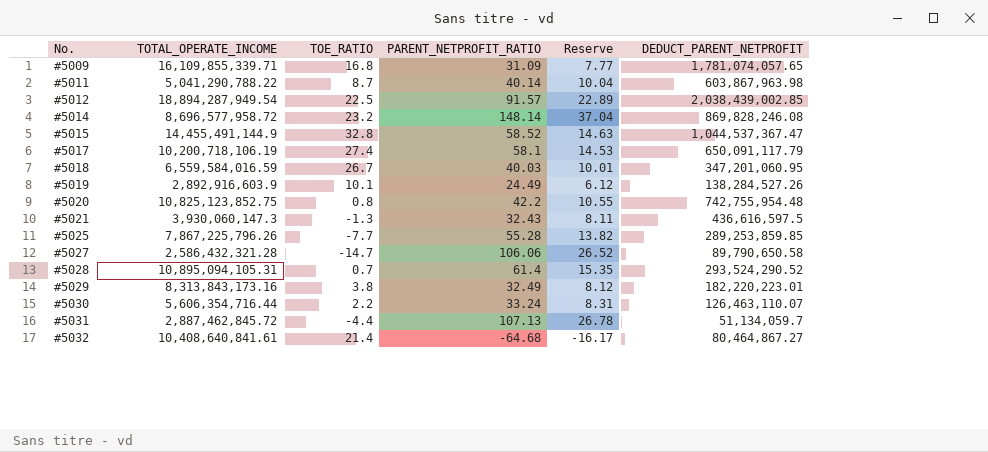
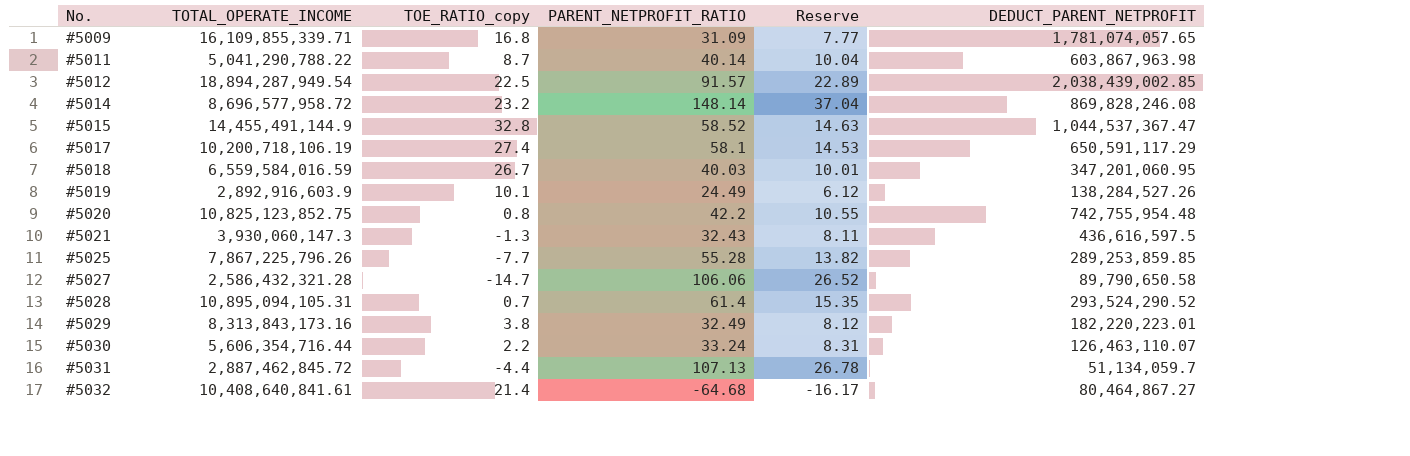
column name: TOE_RATIO -> TOE_RATIO_copy
#5017 | DEDUCT_PARENT_NETPROFIT: 650,091,117.79 -> 650,591,117.29

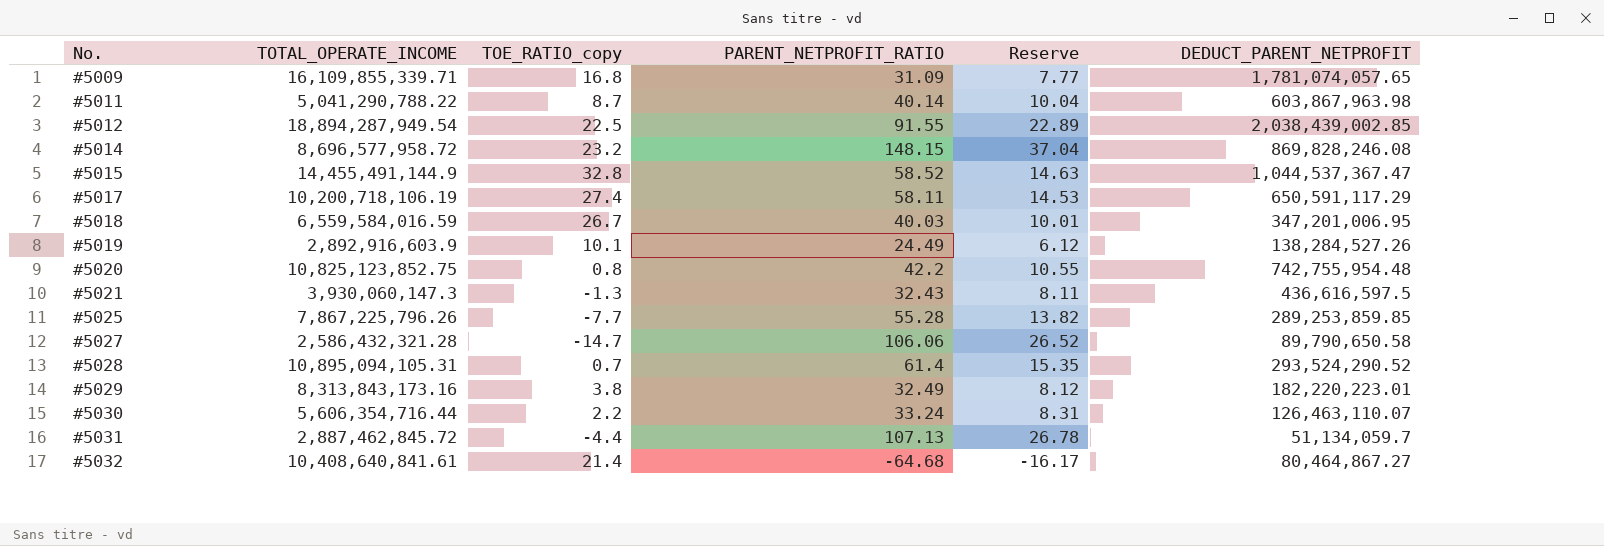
#5012 | PARENT_NETPROFIT_RATIO: 91.57 -> 91.55
#5014 | PARENT_NETPROFIT_RATIO: 148.14 -> 148.15
#5017 | PARENT_NETPROFIT_RATIO: 58.1 -> 58.11
#5018 | DEDUCT_PARENT_NETPROFIT: 347,201,060.95 -> 347,201,006.95

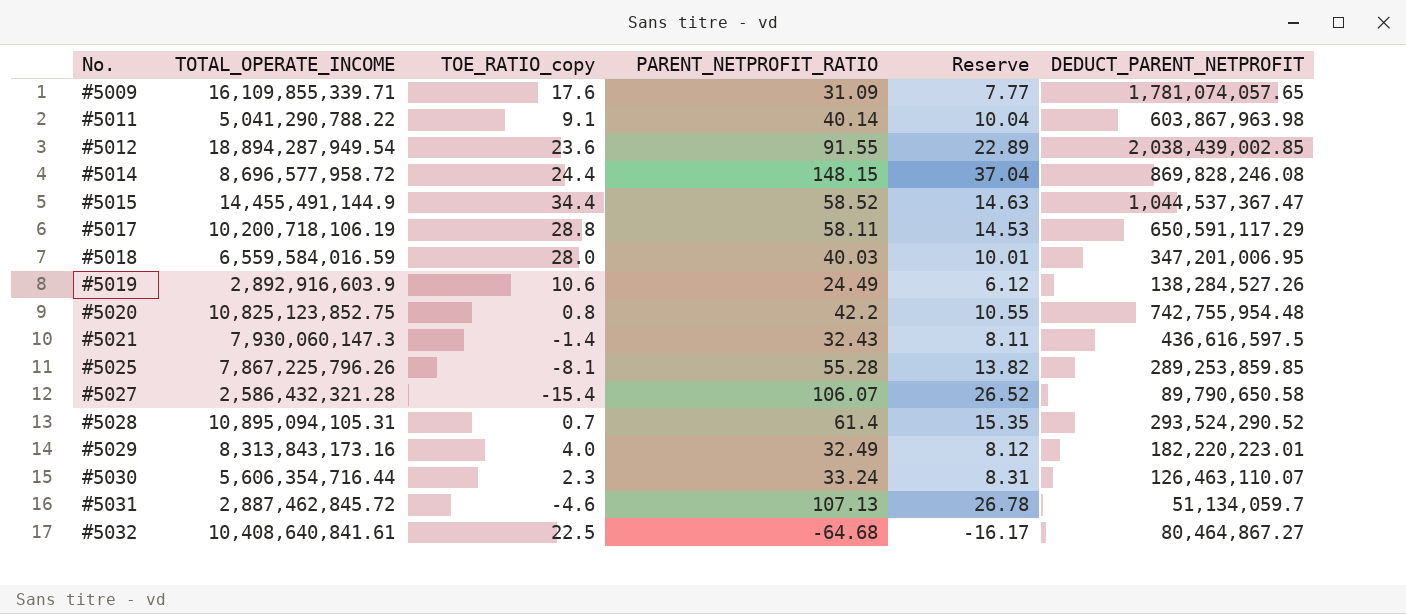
#5009 | TOE_RATIO_copy: 16.8 -> 17.6
#5011 | TOE_RATIO_copy: 8.7 -> 9.1
#5012 | TOE_RATIO_copy: 22.5 -> 23.6
#5014 | TOE_RATIO_copy: 23.2 -> 24.4
#5015 | TOE_RATIO_copy: 32.8 -> 34.4
#5017 | TOE_RATIO_copy: 27.4 -> 28.8
#5018 | TOE_RATIO_copy: 26.7 -> 28.0
#5019 | TOE_RATIO_copy: 10.1 -> 10.6
#5021 | TOTAL_OPERATE_INCOME: 3,930,060,147.3 -> 7,930,060,147.3
#5021 | TOE_RATIO_copy: -1.3 -> -1.4
#5025 | TOE_RATIO_copy: -7.7 -> -8.1
#5027 | TOE_RATIO_copy: -14.7 -> -15.4
#5027 | PARENT_NETPROFIT_RATIO: 106.06 -> 106.07
#5029 | TOE_RATIO_copy: 3.8 -> 4.0
#5030 | TOE_RATIO_copy: 2.2 -> 2.3
#5031 | TOE_RATIO_copy: -4.4 -> -4.6
#5032 | TOE_RATIO_copy: 21.4 -> 22.5

